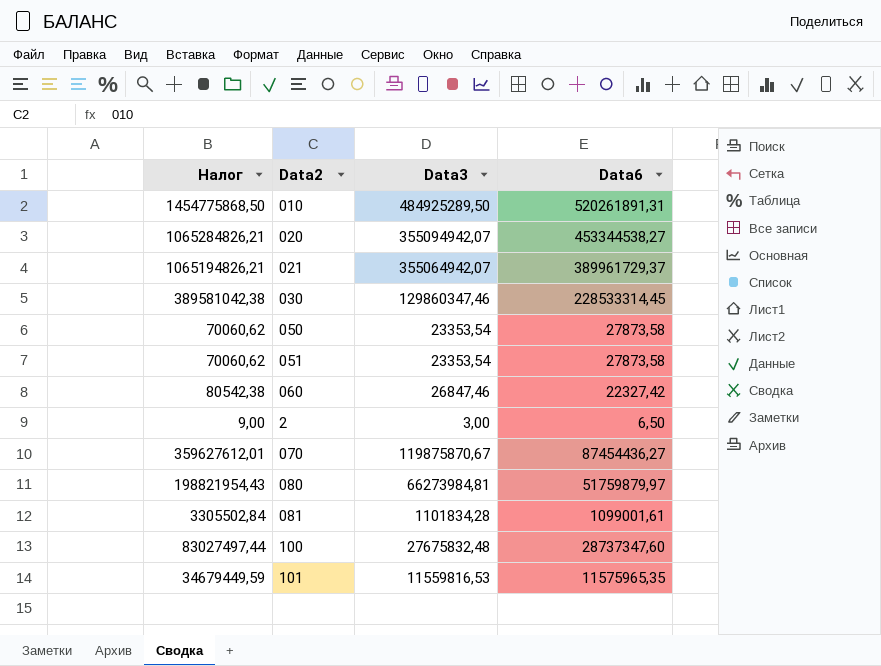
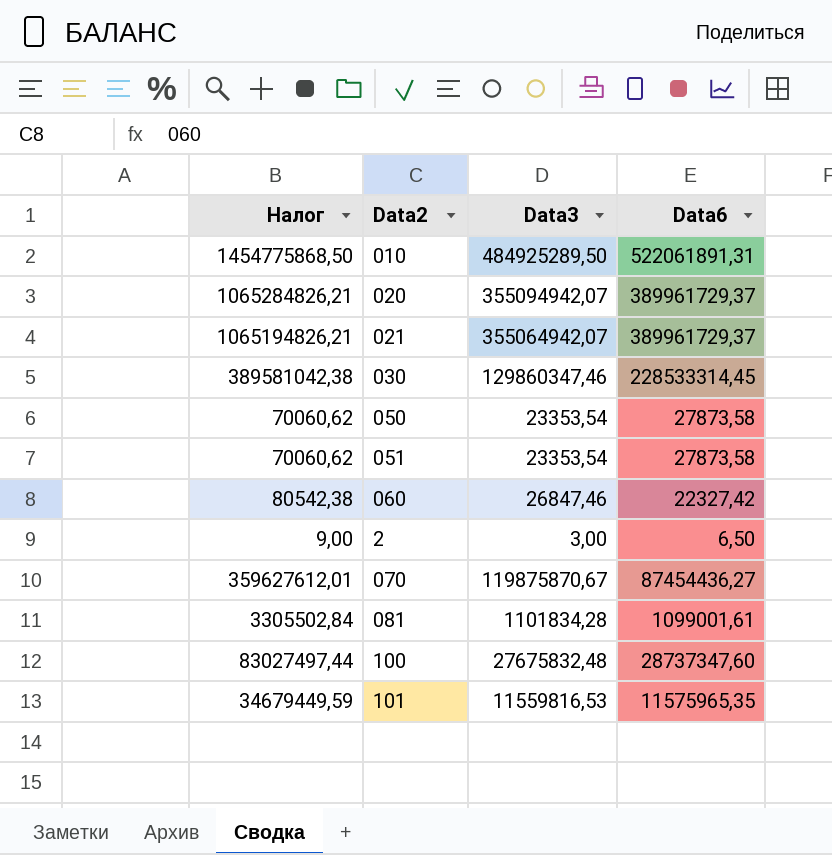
row 080: 198821954,43 | 66273984,81 | 51759879,97 -> none
010 | Data6: 520261891,31 -> 522061891,31
020 | Data6: 453344538,27 -> 389961729,37

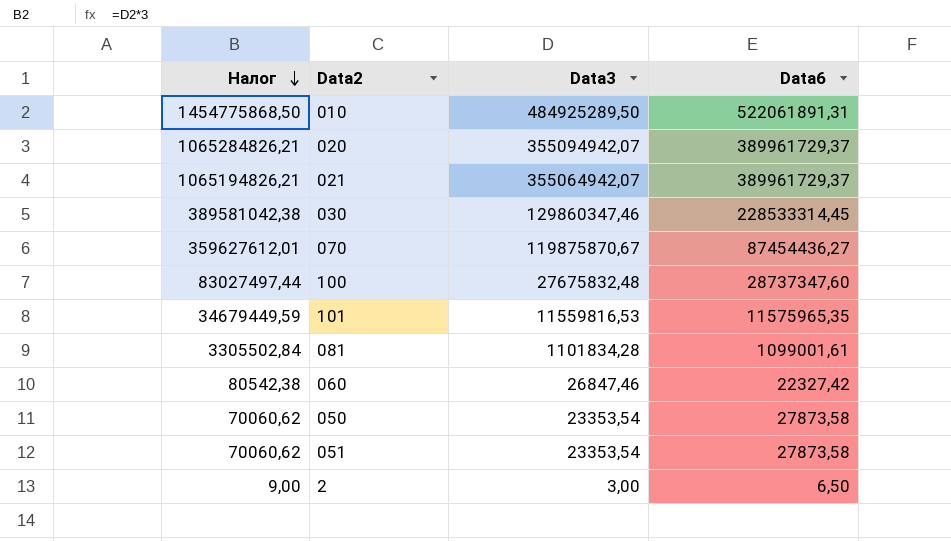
row order: none -> Налог descending

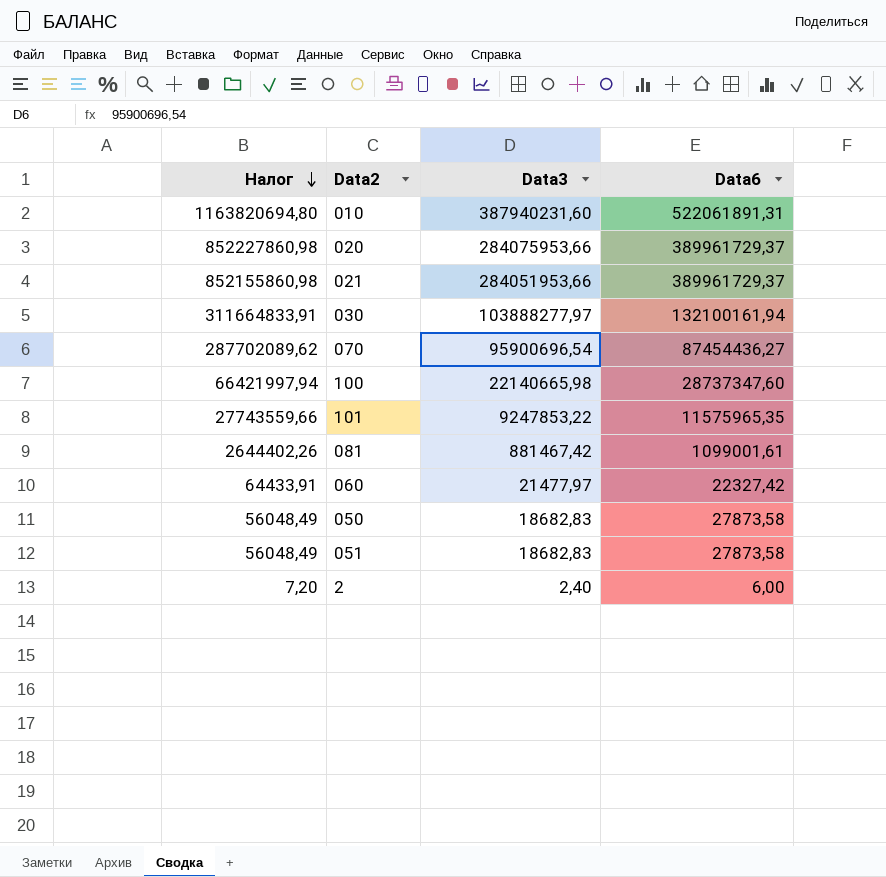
010 | Налог: 1454775868,50 -> 1163820694,80
010 | Data3: 484925289,50 -> 387940231,60
020 | Налог: 1065284826,21 -> 852227860,98
020 | Data3: 355094942,07 -> 284075953,66
021 | Налог: 1065194826,21 -> 852155860,98
021 | Data3: 355064942,07 -> 284051953,66
030 | Налог: 389581042,38 -> 311664833,91
030 | Data3: 129860347,46 -> 103888277,97
030 | Data6: 228533314,45 -> 132100161,94
070 | Налог: 359627612,01 -> 287702089,62
070 | Data3: 119875870,67 -> 95900696,54
100 | Налог: 83027497,44 -> 66421997,94
100 | Data3: 27675832,48 -> 22140665,98
101 | Налог: 34679449,59 -> 27743559,66
101 | Data3: 11559816,53 -> 9247853,22
081 | Налог: 3305502,84 -> 2644402,26
081 | Data3: 1101834,28 -> 881467,42
060 | Налог: 80542,38 -> 64433,91
060 | Data3: 26847,46 -> 21477,97
050 | Налог: 70060,62 -> 56048,49
050 | Data3: 23353,54 -> 18682,83
051 | Налог: 70060,62 -> 56048,49
051 | Data3: 23353,54 -> 18682,83
2 | Налог: 9,00 -> 7,20
2 | Data3: 3,00 -> 2,40
2 | Data6: 6,50 -> 6,00

